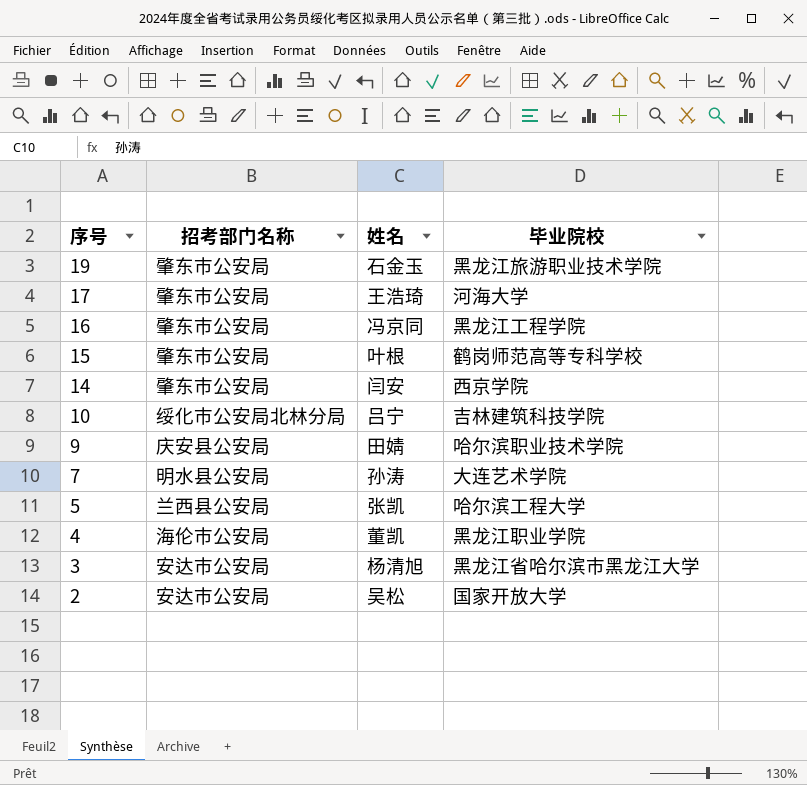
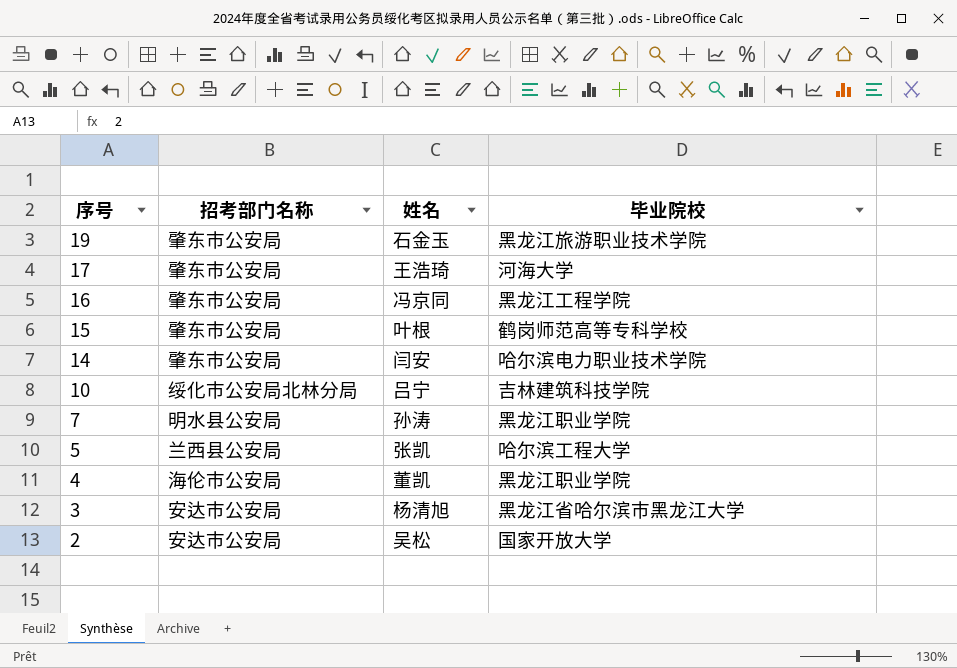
row 9: 庆安县公安局 | 田婧 | 哈尔滨职业技术学院 -> none
14 | 毕业院校: 西京学院 -> 哈尔滨电力职业技术学院
7 | 毕业院校: 大连艺术学院 -> 黑龙江职业学院

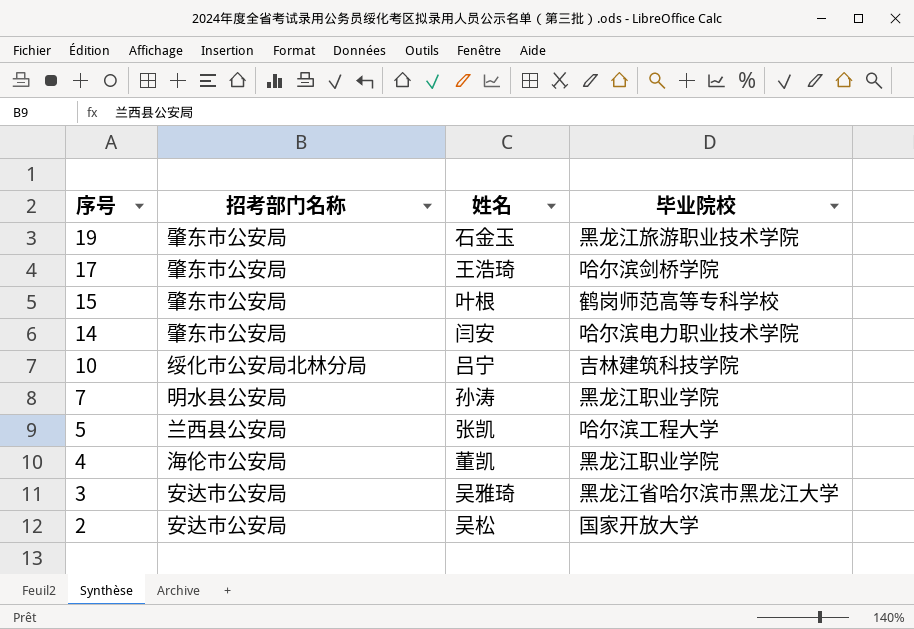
row 16: 肇东市公安局 | 冯京同 | 黑龙江工程学院 -> none
17 | 毕业院校: 河海大学 -> 哈尔滨剑桥学院
3 | 姓名: 杨清旭 -> 吴雅琦

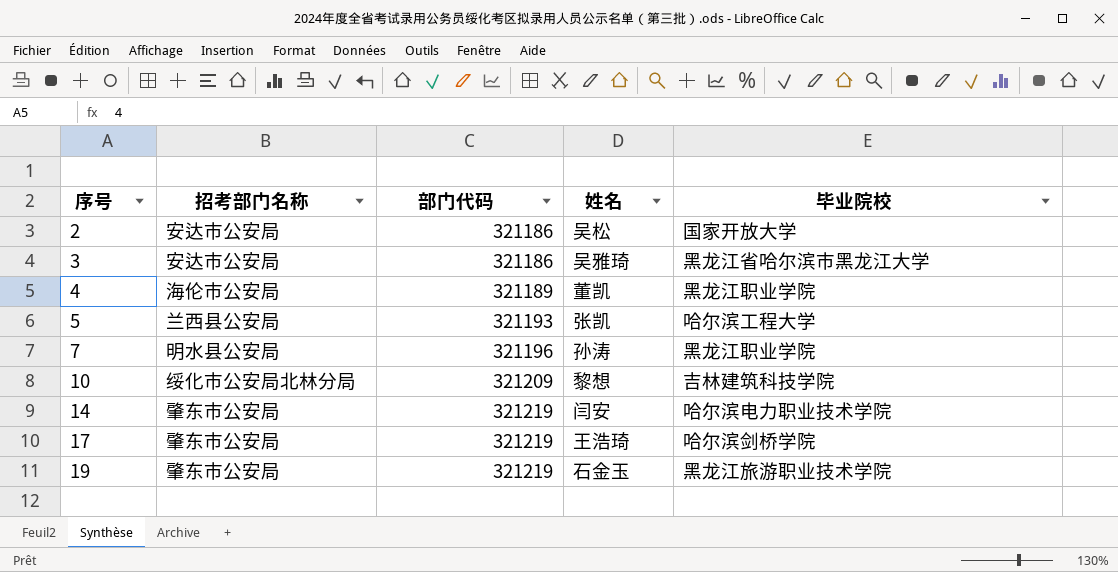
row order: 序号 descending -> 序号 ascending
column 部门代码 | position: none -> 3
row 15: 肇东市公安局 | 叶根 | 鹤岗师范高等专科学校 -> none
10 | 姓名: 吕宁 -> 黎想

